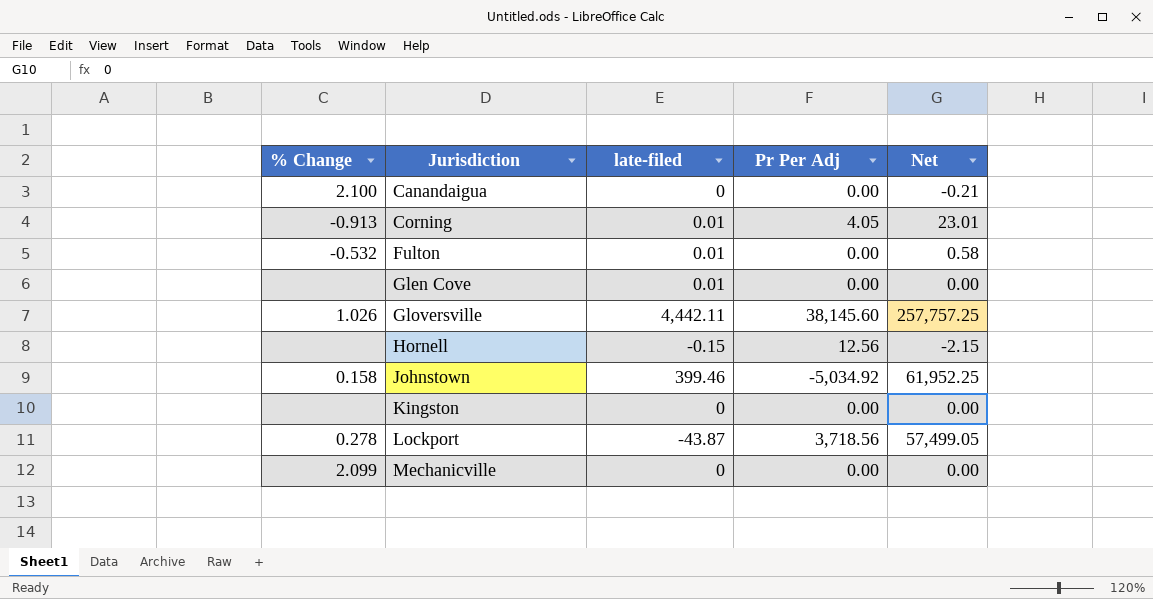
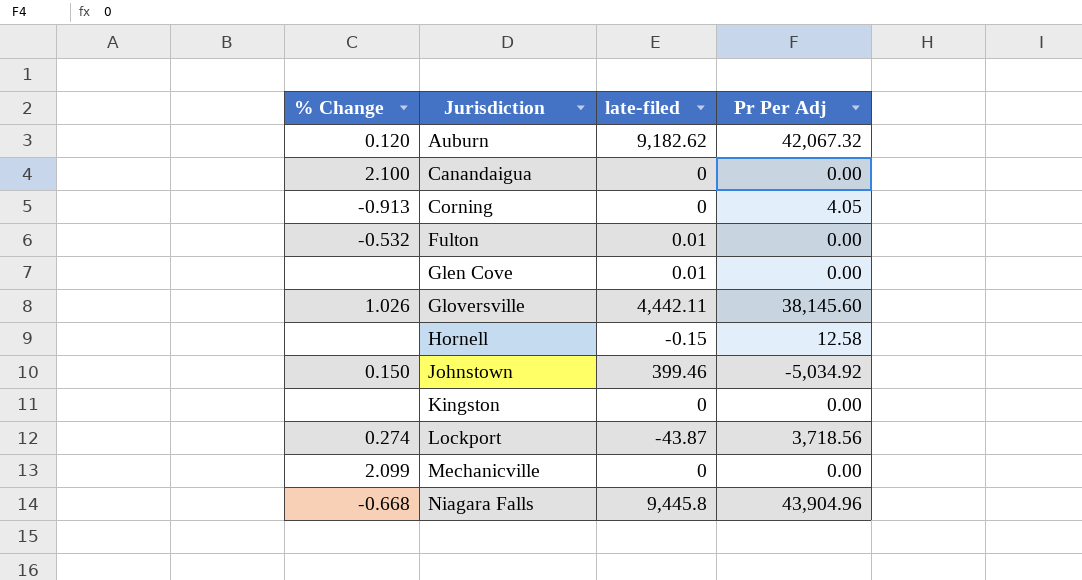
column Net | position: 5 -> none
row Auburn: none -> 0.120 | 9,182.62 | 42,067.32
Corning | late-filed: 0.01 -> 0
Hornell | Pr Per Adj: 12.56 -> 12.58
Johnstown | % Change: 0.158 -> 0.150
Lockport | % Change: 0.278 -> 0.274
row Niagara Falls: none -> -0.668 | 9,445.8 | 43,904.96

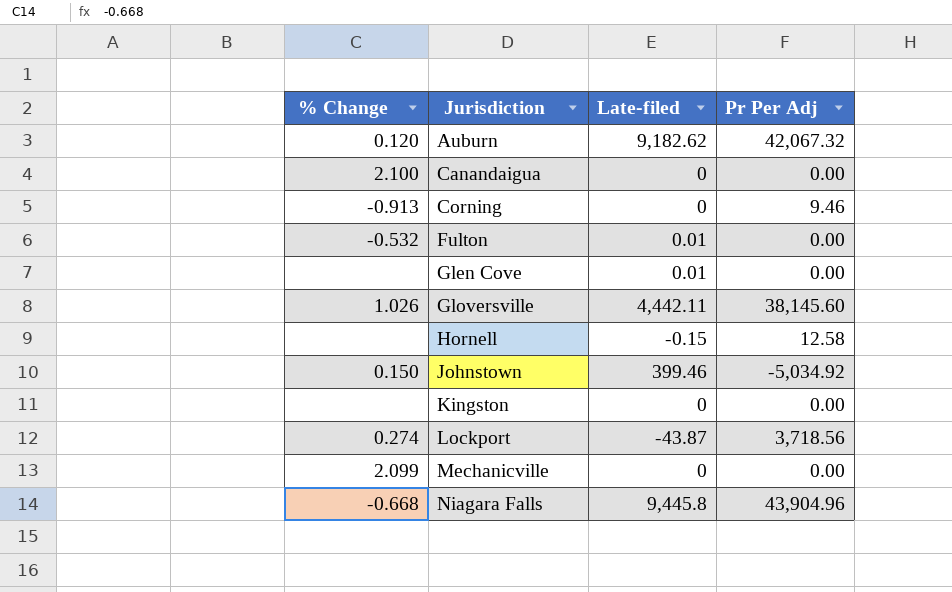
column name: late-filed -> Late-filed
Corning | Pr Per Adj: 4.05 -> 9.46

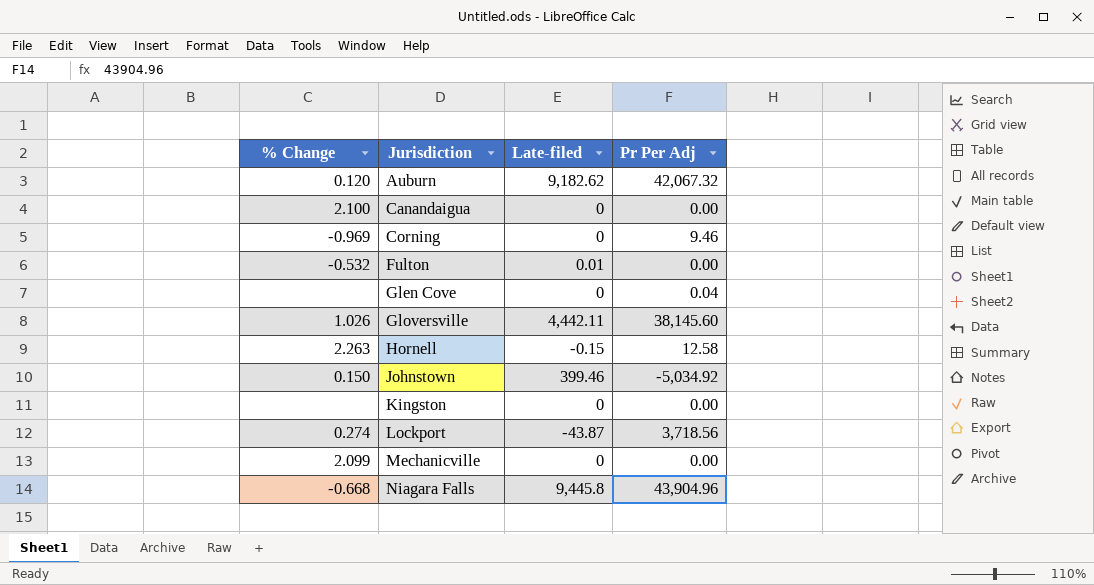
Corning | % Change: -0.913 -> -0.969
Glen Cove | Late-filed: 0.01 -> 0
Glen Cove | Pr Per Adj: 0.00 -> 0.04
Hornell | % Change: none -> 2.263

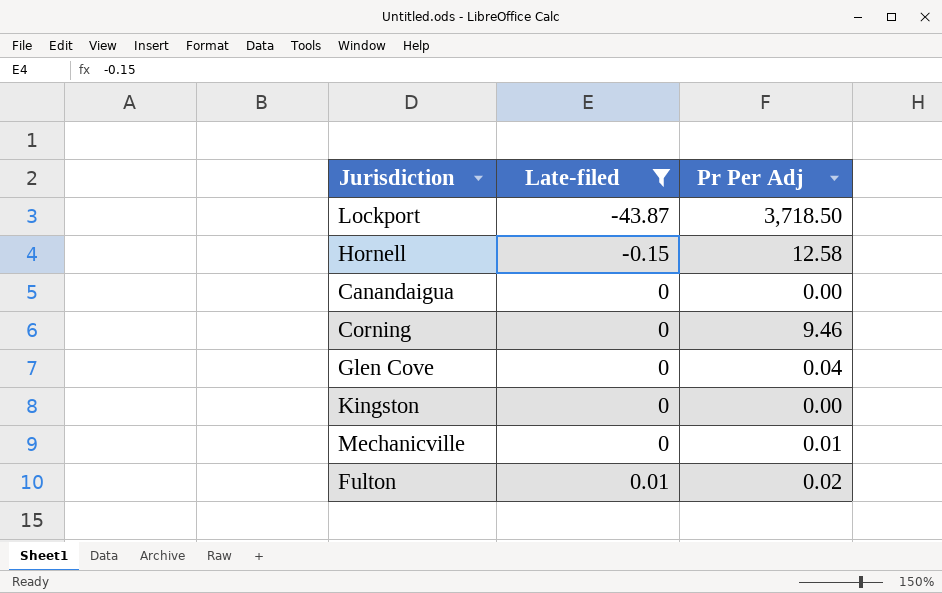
filter: none -> Late-filed <= 0.01
row order: Jurisdiction ascending -> Late-filed ascending
column % Change | position: 1 -> none
Lockport | Pr Per Adj: 3,718.56 -> 3,718.50
Mechanicville | Pr Per Adj: 0.00 -> 0.01
Fulton | Pr Per Adj: 0.00 -> 0.02

